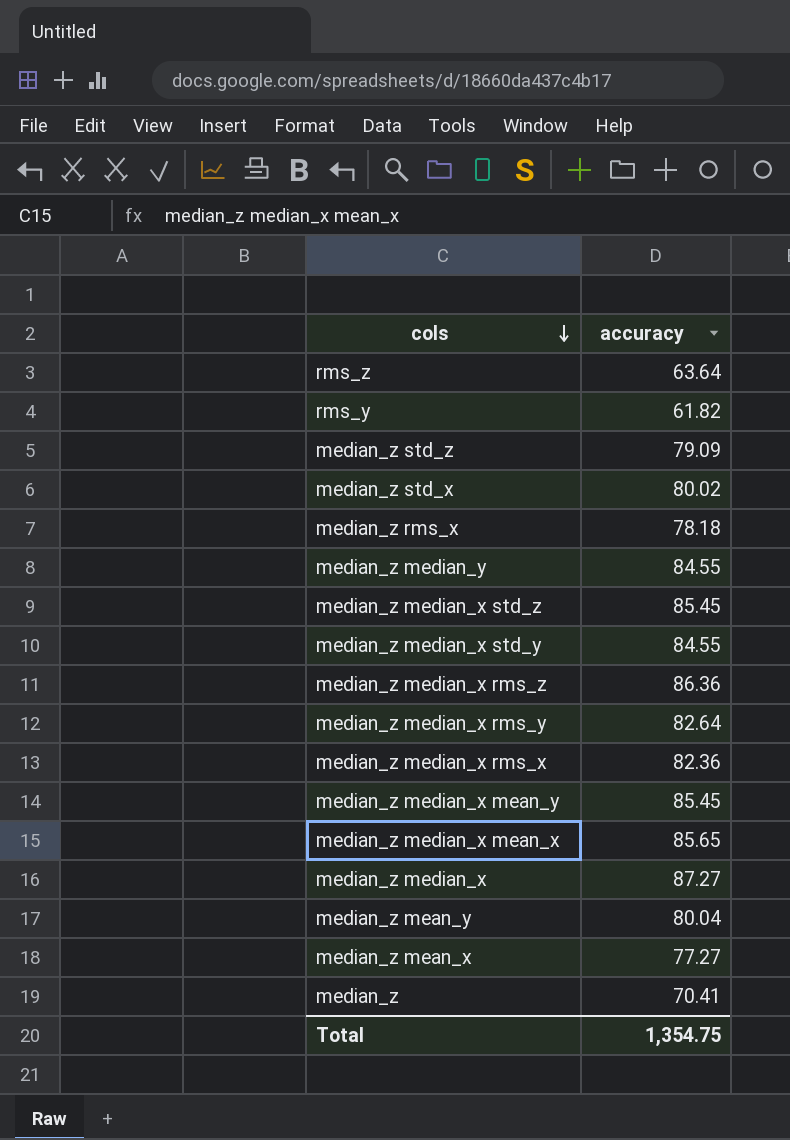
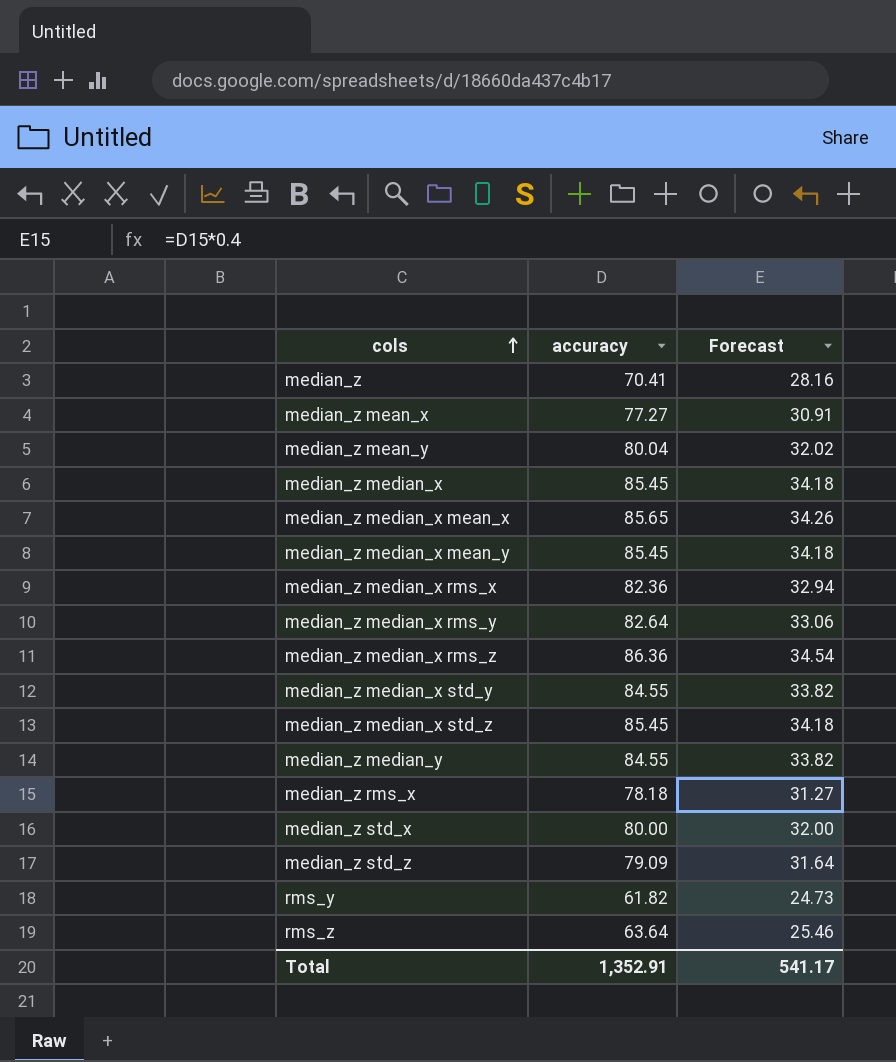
row order: cols descending -> cols ascending
column Forecast | formula: none -> [accuracy] * 0.4
median_z median_x | accuracy: 87.27 -> 85.45
median_z std_x | accuracy: 80.02 -> 80.00
Total | accuracy: 1,354.75 -> 1,352.91

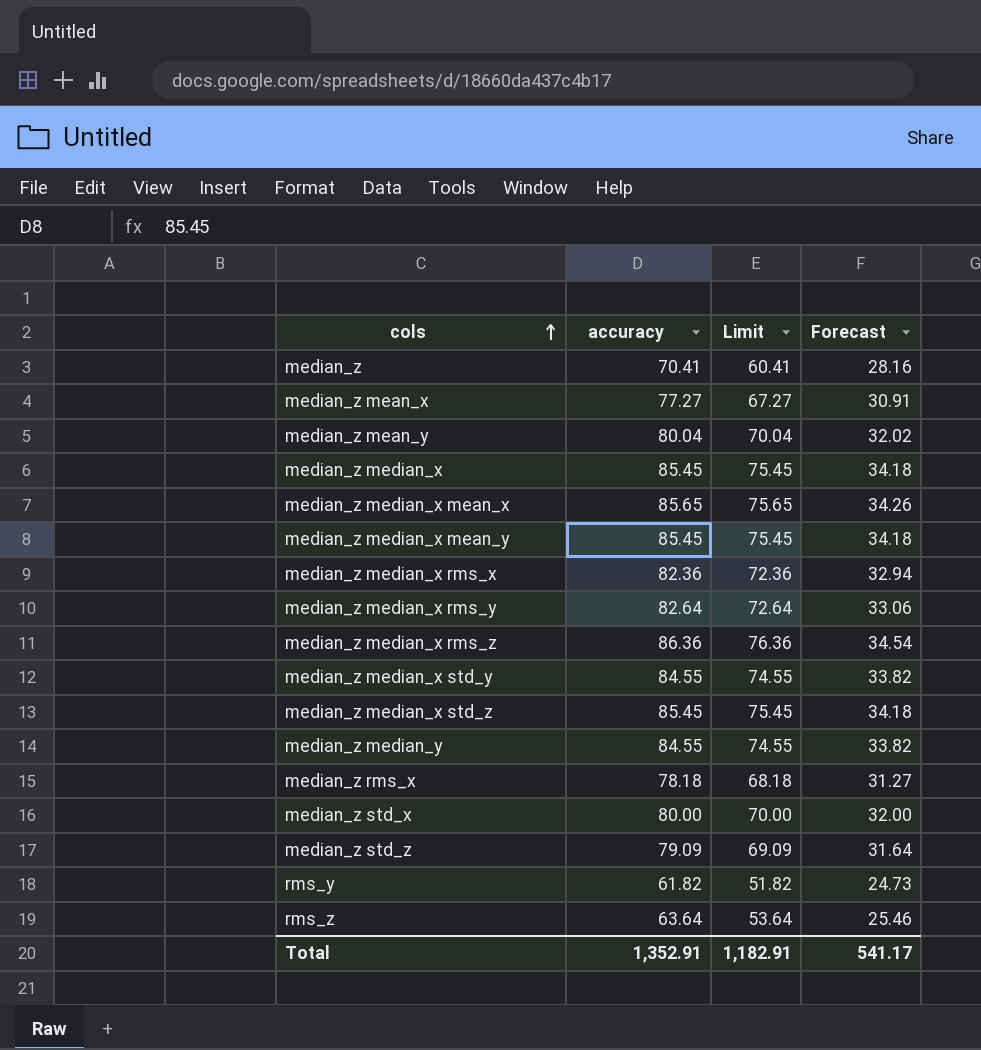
column Limit | formula: none -> [accuracy] - 10

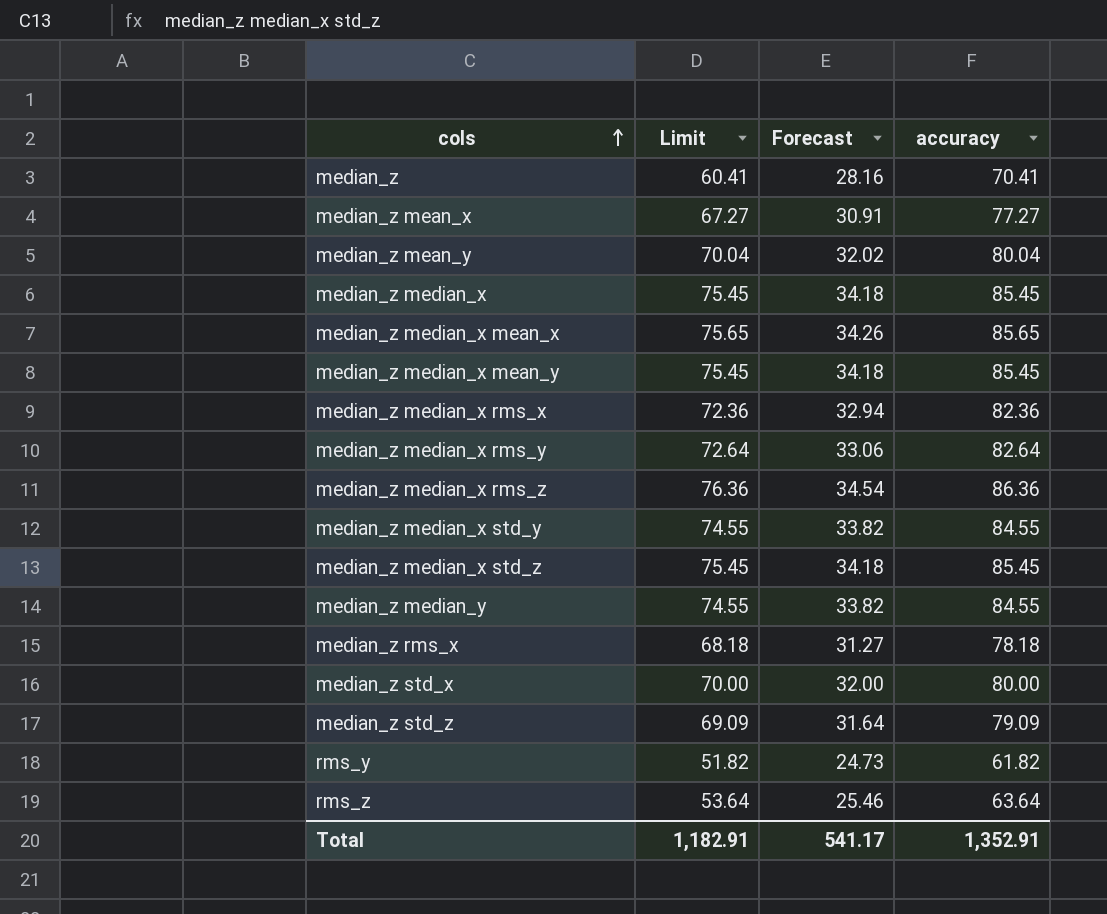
column accuracy | position: 2 -> 4

